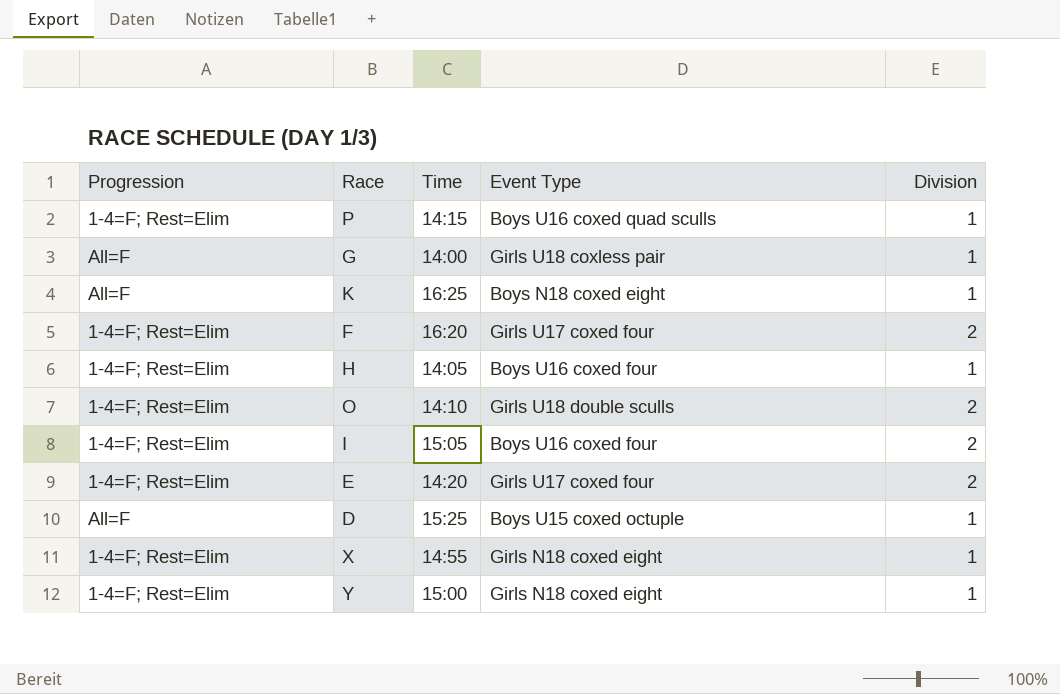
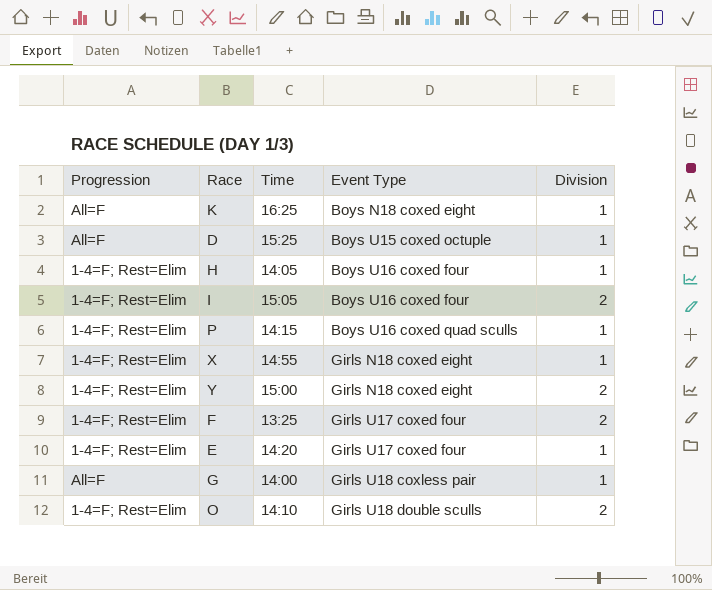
row order: none -> Event Type ascending
Y | Division: 1 -> 2
F | Time: 16:20 -> 13:25
E | Division: 2 -> 1

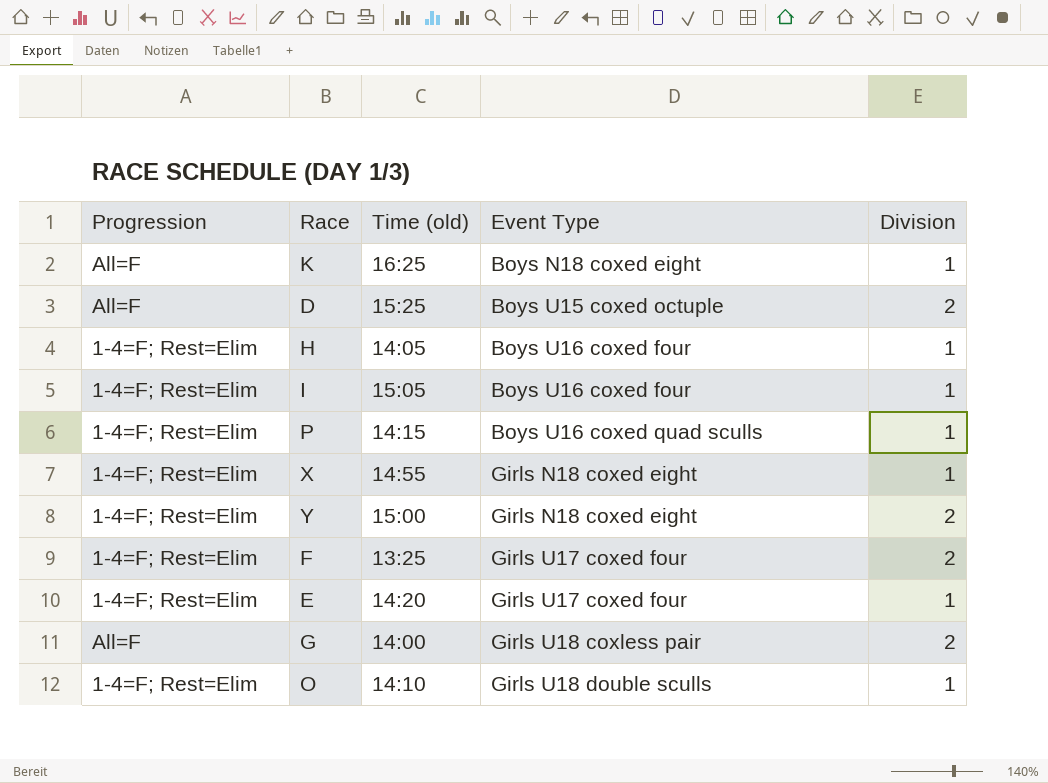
column name: Time -> Time (old)
D | Division: 1 -> 2
I | Division: 2 -> 1
G | Division: 1 -> 2
O | Division: 2 -> 1

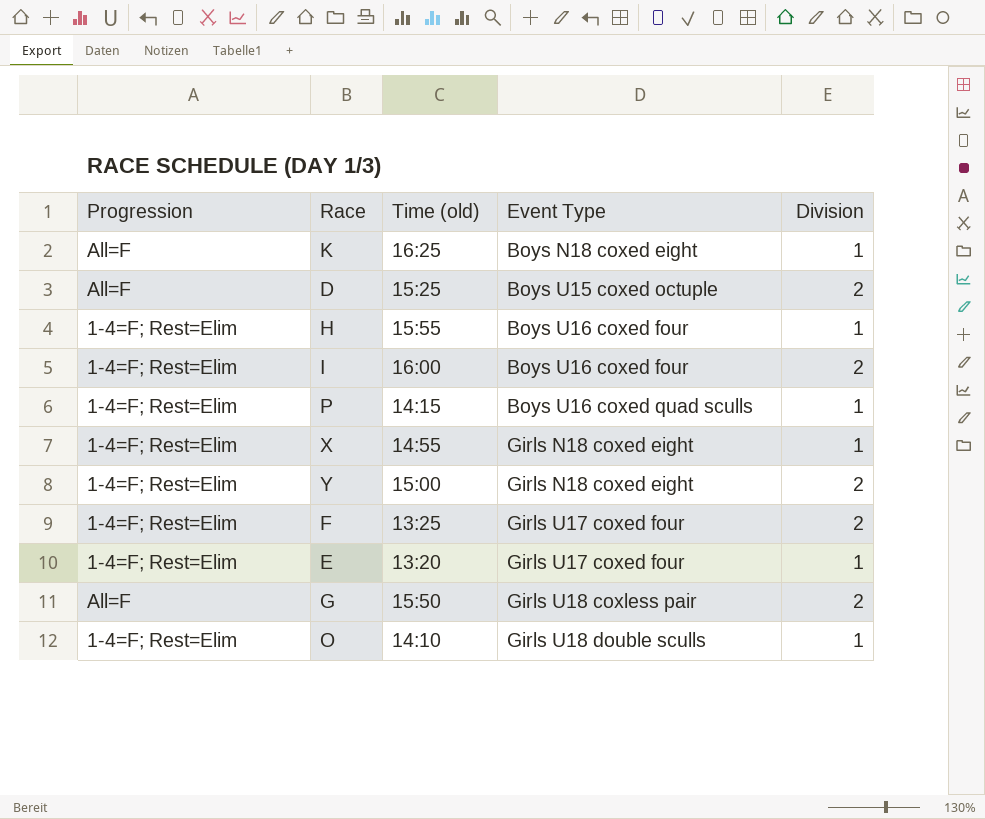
H | Time (old): 14:05 -> 15:55
I | Time (old): 15:05 -> 16:00
I | Division: 1 -> 2
E | Time (old): 14:20 -> 13:20
G | Time (old): 14:00 -> 15:50

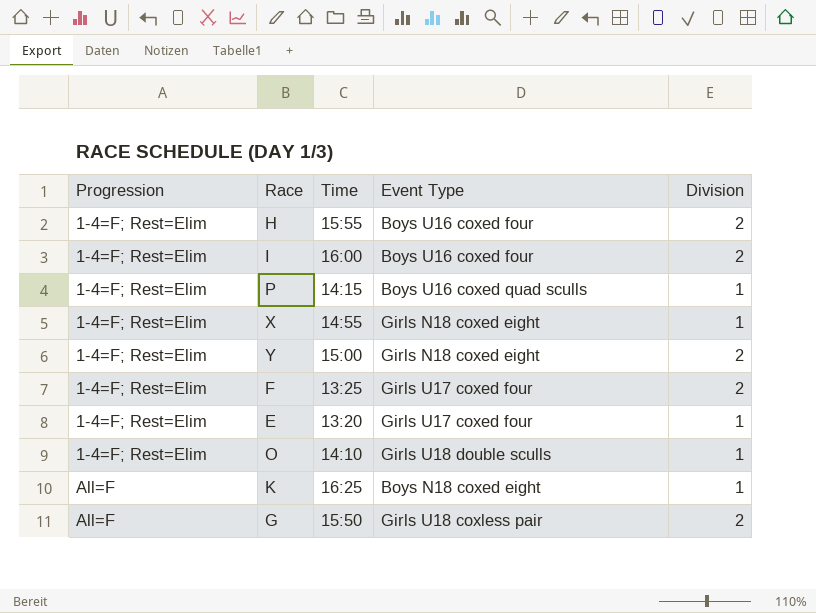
row order: Event Type ascending -> Progression ascending
column name: Time (old) -> Time
row D: All=F | 15:25 | Boys U15 coxed octuple | 2 -> none
H | Division: 1 -> 2

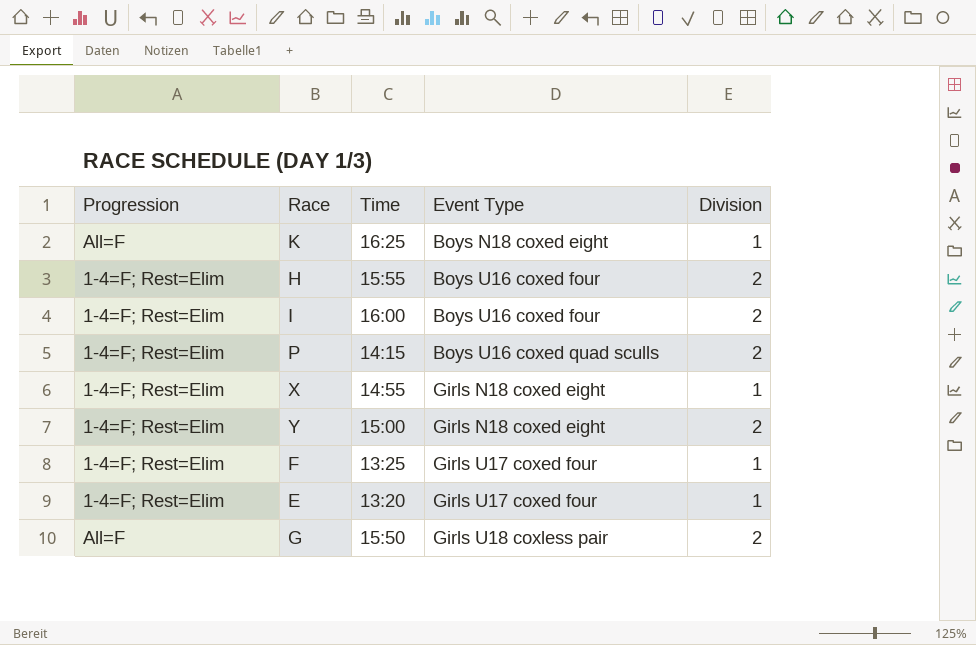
row order: Progression ascending -> Event Type ascending
row O: 1-4=F; Rest=Elim | 14:10 | Girls U18 double sculls | 1 -> none
P | Division: 1 -> 2
F | Division: 2 -> 1

